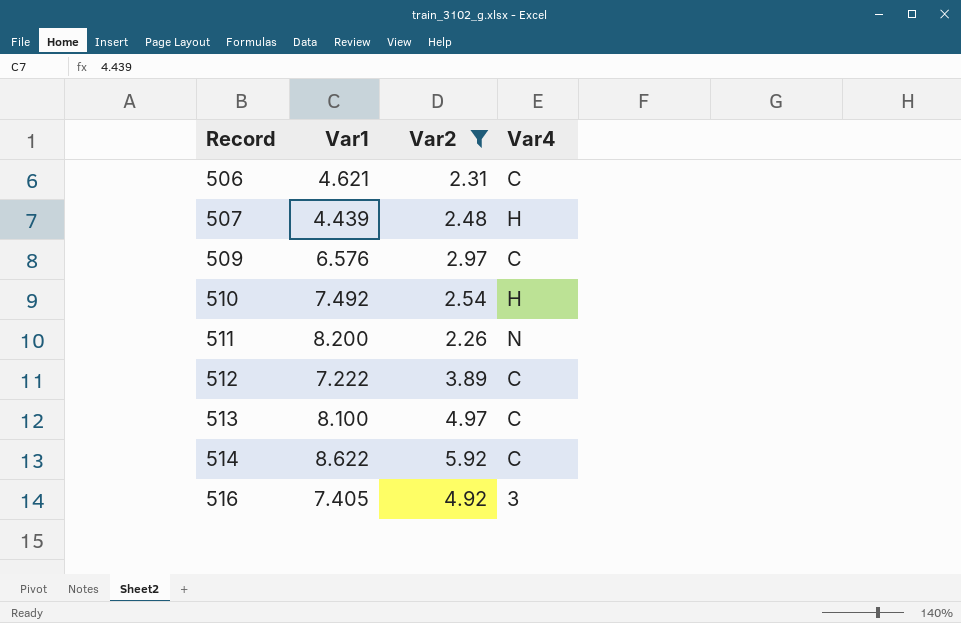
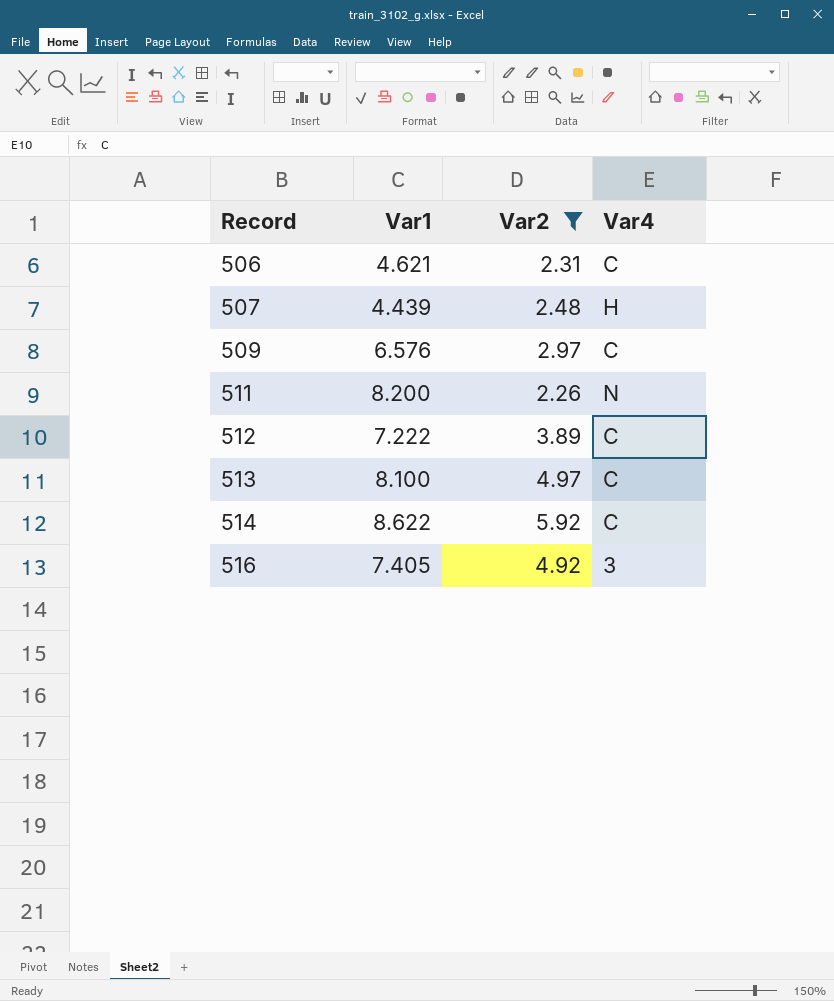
row 510: 7.492 | 2.54 | H -> none

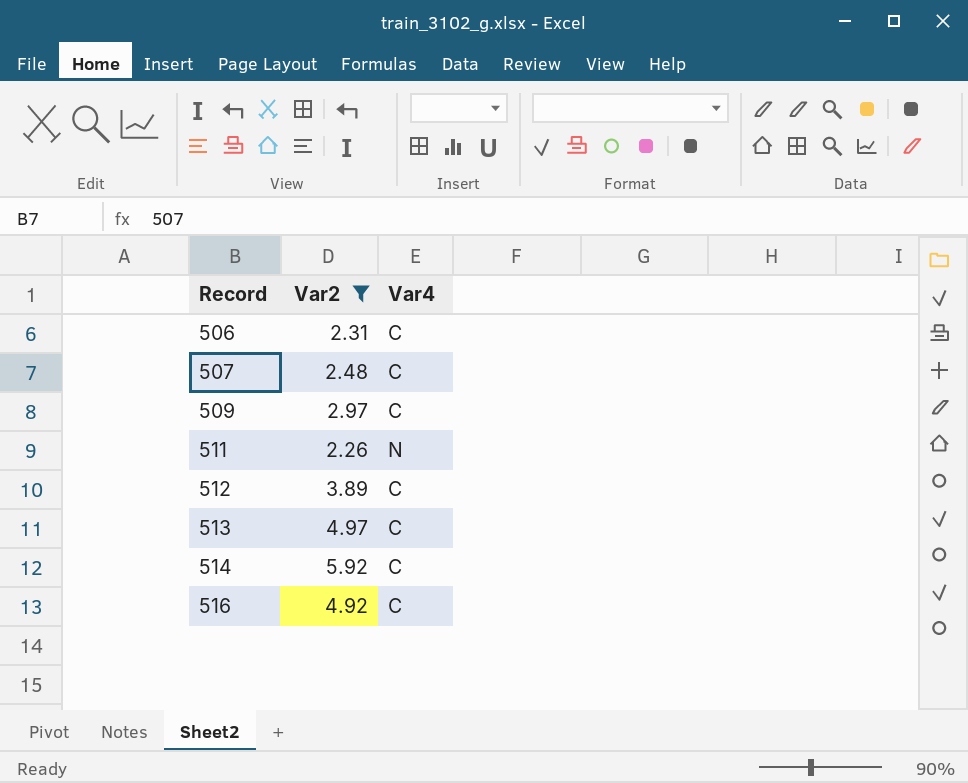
column Var1 | position: 2 -> none
507 | Var4: H -> C
516 | Var4: 3 -> C

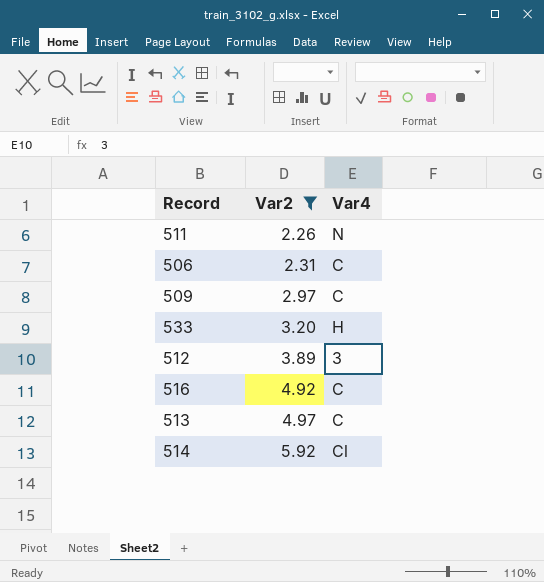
row order: Record ascending -> Var2 ascending
row 507: 2.48 | C -> none
row 533: none -> 3.20 | H
512 | Var4: C -> 3
514 | Var4: C -> Cl

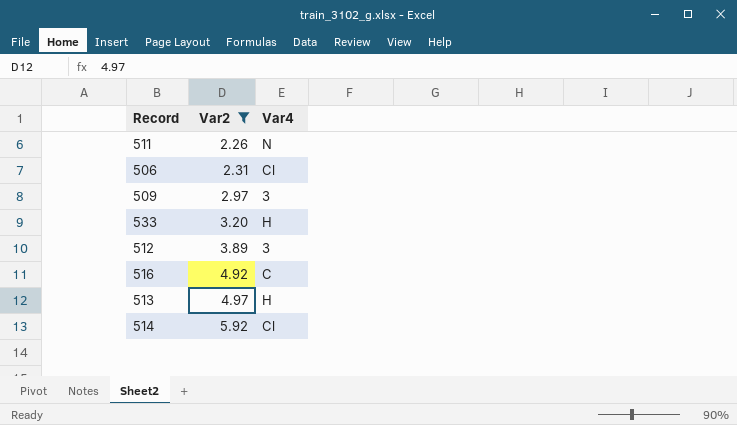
506 | Var4: C -> Cl
509 | Var4: C -> 3
513 | Var4: C -> H

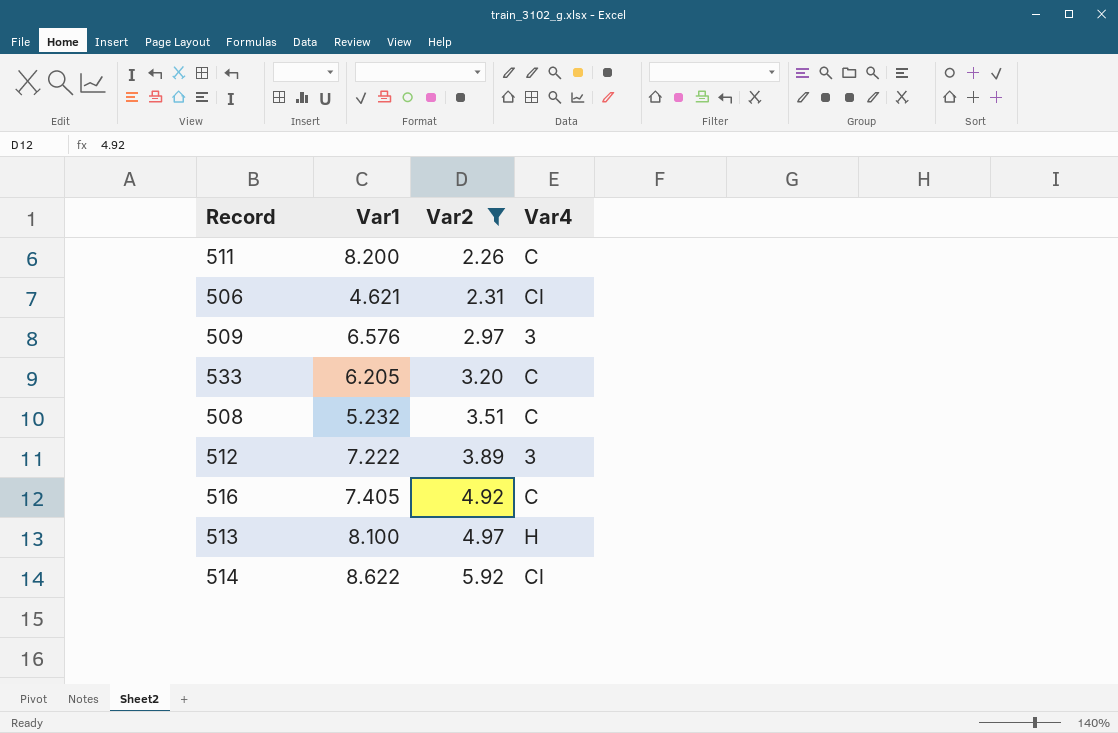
column Var1 | position: none -> 2
511 | Var4: N -> C
533 | Var4: H -> C
row 508: none -> 5.232 | 3.51 | C

